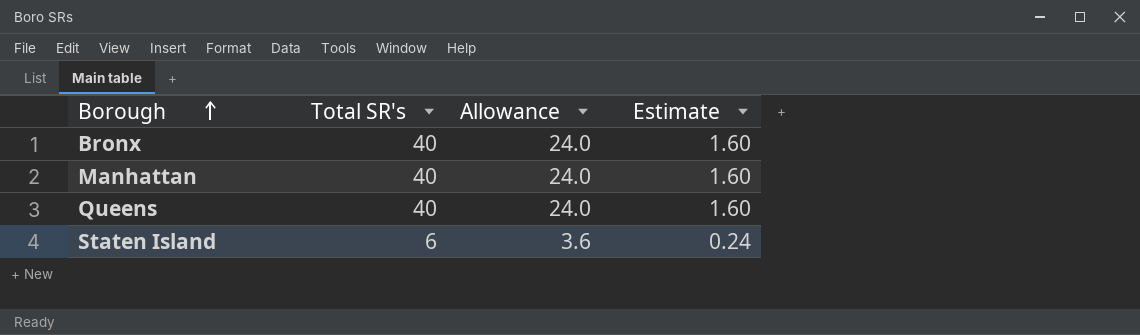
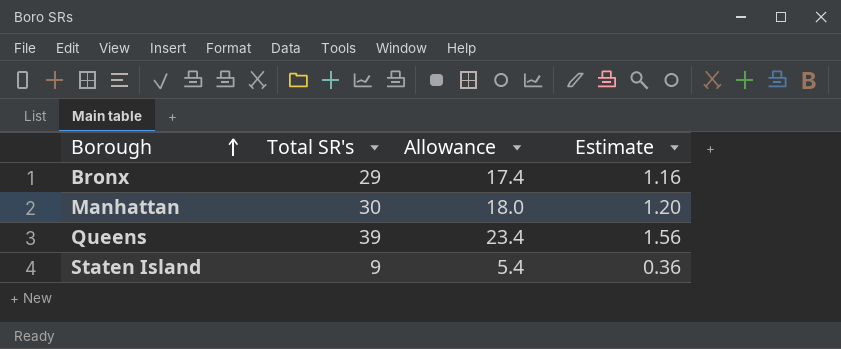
Bronx | Total SR's: 40 -> 29
Bronx | Allowance: 24.0 -> 17.4
Bronx | Estimate: 1.60 -> 1.16
Manhattan | Total SR's: 40 -> 30
Manhattan | Allowance: 24.0 -> 18.0
Manhattan | Estimate: 1.60 -> 1.20
Queens | Total SR's: 40 -> 39
Queens | Allowance: 24.0 -> 23.4
Queens | Estimate: 1.60 -> 1.56
Staten Island | Total SR's: 6 -> 9
Staten Island | Allowance: 3.6 -> 5.4
Staten Island | Estimate: 0.24 -> 0.36

